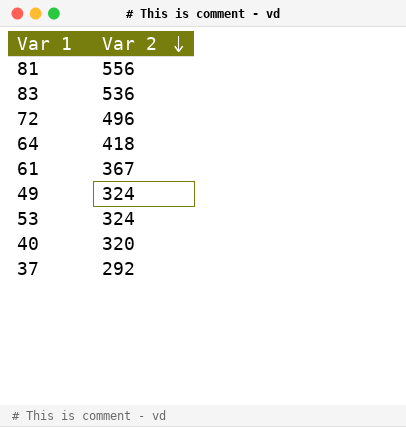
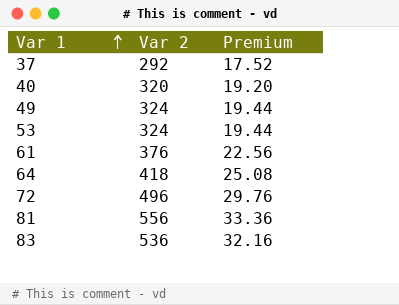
row order: Var 2 descending -> Var 1 ascending
column Premium | formula: none -> [Var 2] * 0.06
61 | Var 2: 367 -> 376

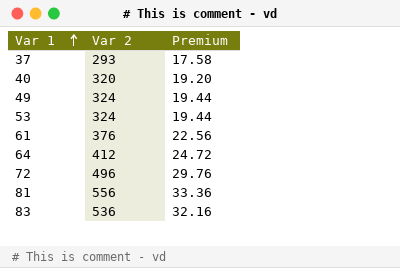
37 | Var 2: 292 -> 293
37 | Premium: 17.52 -> 17.58
64 | Var 2: 418 -> 412
64 | Premium: 25.08 -> 24.72

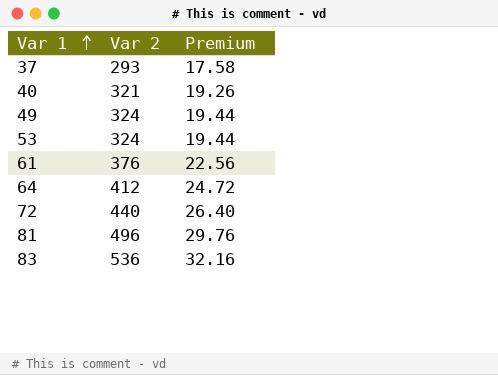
40 | Var 2: 320 -> 321
40 | Premium: 19.20 -> 19.26
72 | Var 2: 496 -> 440
72 | Premium: 29.76 -> 26.40
81 | Var 2: 556 -> 496
81 | Premium: 33.36 -> 29.76

